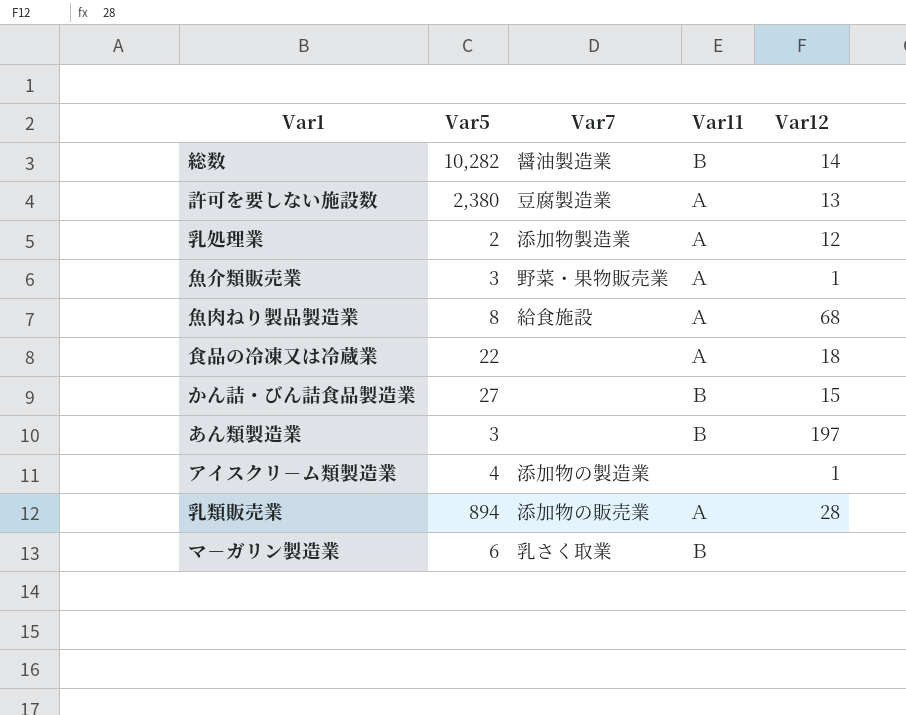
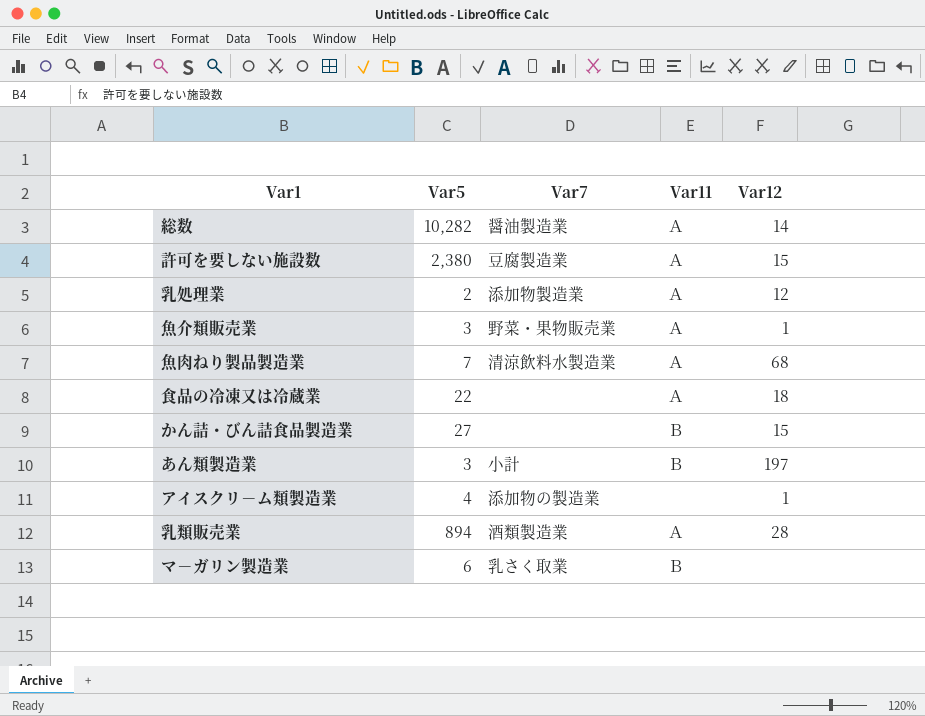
総数 | Var11: Ｂ -> Ａ
許可を要しない施設数 | Var12: 13 -> 15
魚肉ねり製品製造業 | Var5: 8 -> 7
魚肉ねり製品製造業 | Var7: 給食施設 -> 清涼飲料水製造業
あん類製造業 | Var7: none -> 小計
乳類販売業 | Var7: 添加物の販売業 -> 酒類製造業

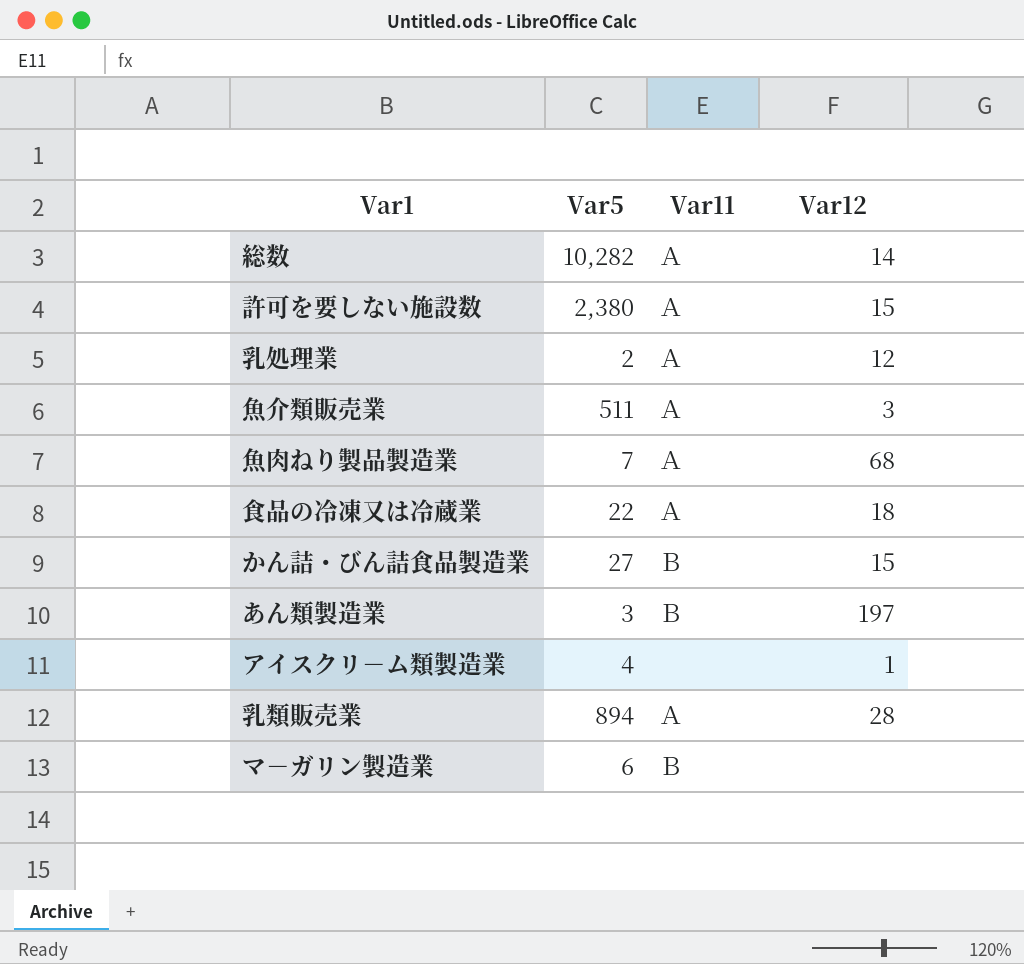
column Var7 | position: 3 -> none
魚介類販売業 | Var5: 3 -> 511
魚介類販売業 | Var12: 1 -> 3

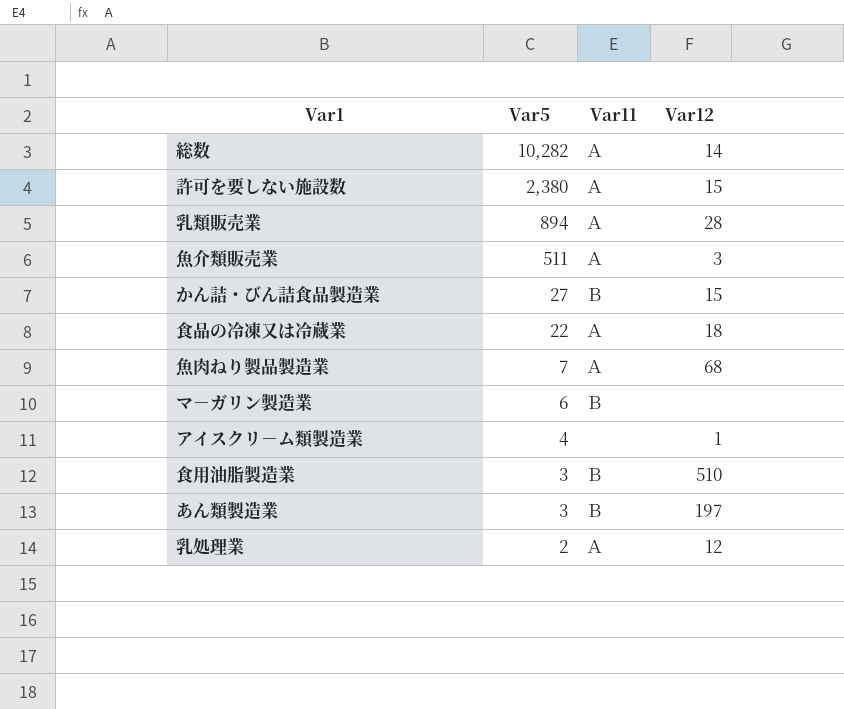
row order: none -> Var5 descending
row 食用油脂製造業: none -> 3 | Ｂ | 510

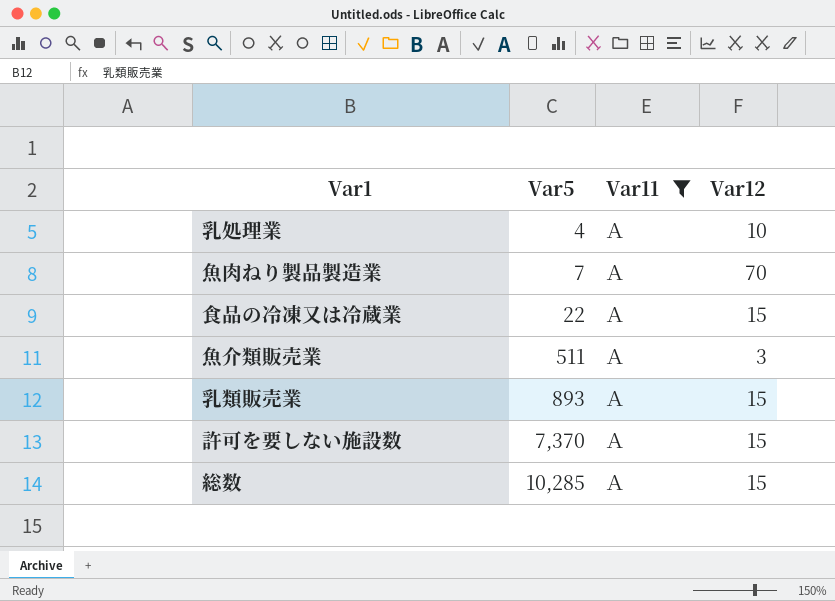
filter: none -> Var11 = Ａ
row order: Var5 descending -> Var5 ascending
乳処理業 | Var5: 2 -> 4
乳処理業 | Var12: 12 -> 10
魚肉ねり製品製造業 | Var12: 68 -> 70
食品の冷凍又は冷蔵業 | Var12: 18 -> 15
乳類販売業 | Var5: 894 -> 893
乳類販売業 | Var12: 28 -> 15
許可を要しない施設数 | Var5: 2,380 -> 7,370
総数 | Var5: 10,282 -> 10,285
総数 | Var12: 14 -> 15

